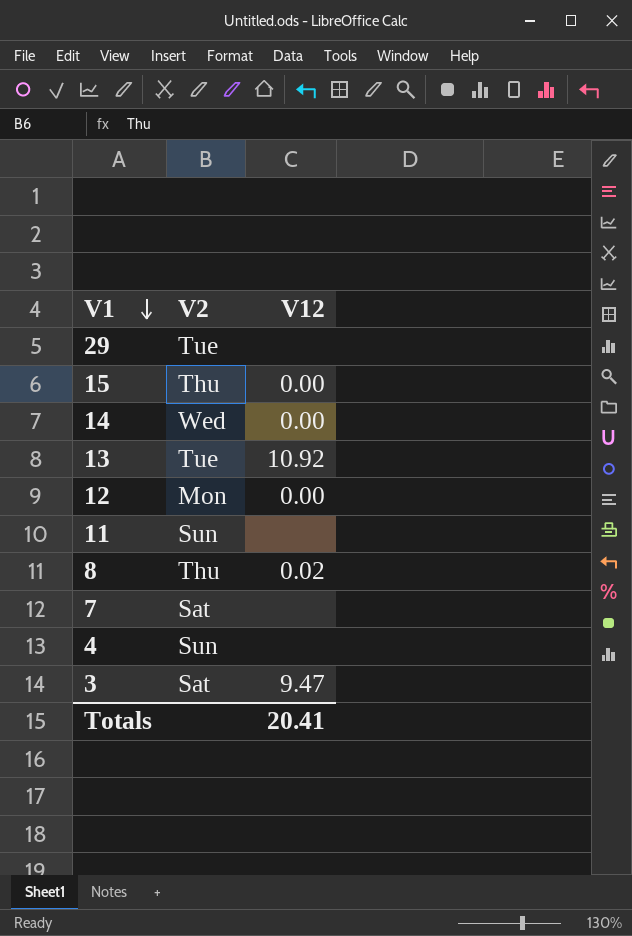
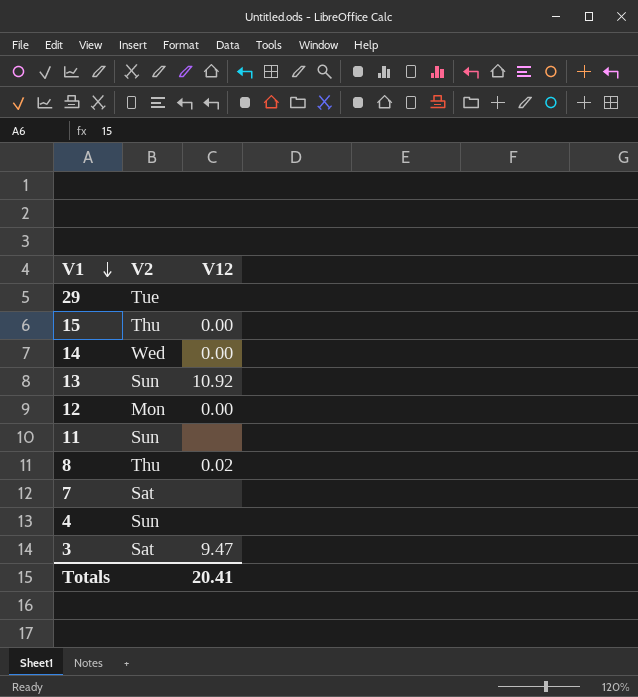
13 | V2: Tue -> Sun

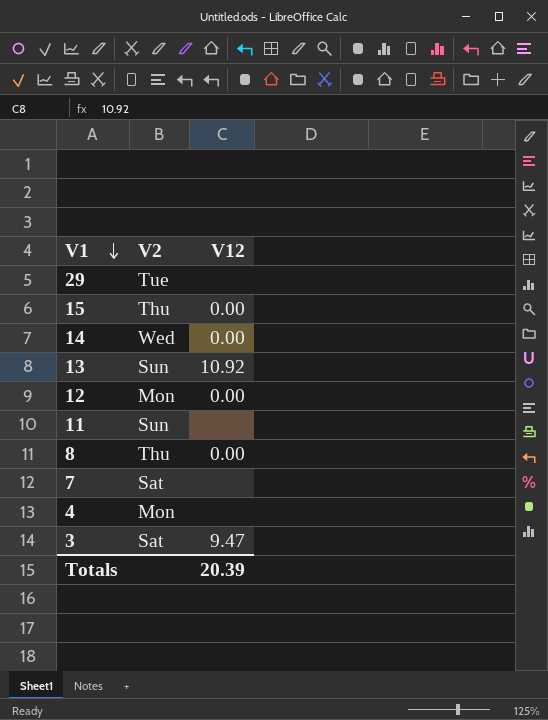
8 | V12: 0.02 -> 0.00
4 | V2: Sun -> Mon
Totals | V12: 20.41 -> 20.39

